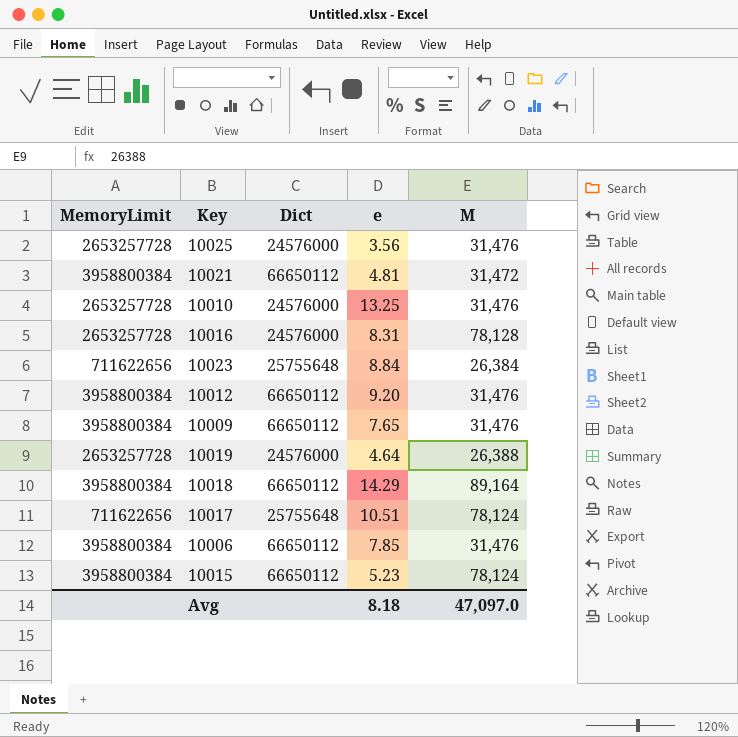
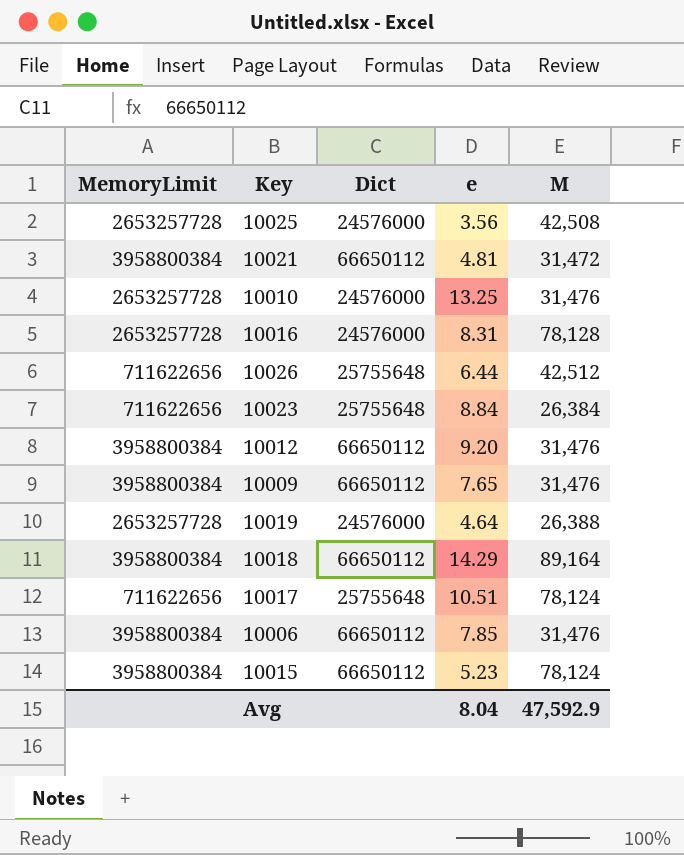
10025 | M: 31,476 -> 42,508
row 10026: none -> 711622656 | 25755648 | 6.44 | 42,512
Avg | e: 8.18 -> 8.04
Avg | M: 47,097.0 -> 47,592.9

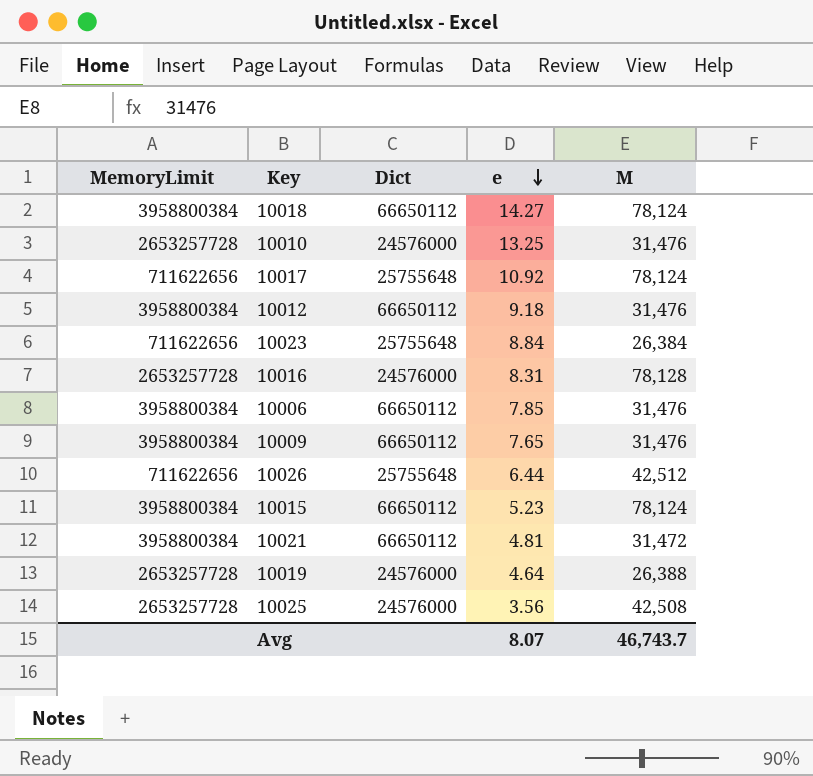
row order: none -> e descending
10018 | e: 14.29 -> 14.27
10018 | M: 89,164 -> 78,124
10017 | e: 10.51 -> 10.92
10012 | e: 9.20 -> 9.18
Avg | e: 8.04 -> 8.07
Avg | M: 47,592.9 -> 46,743.7

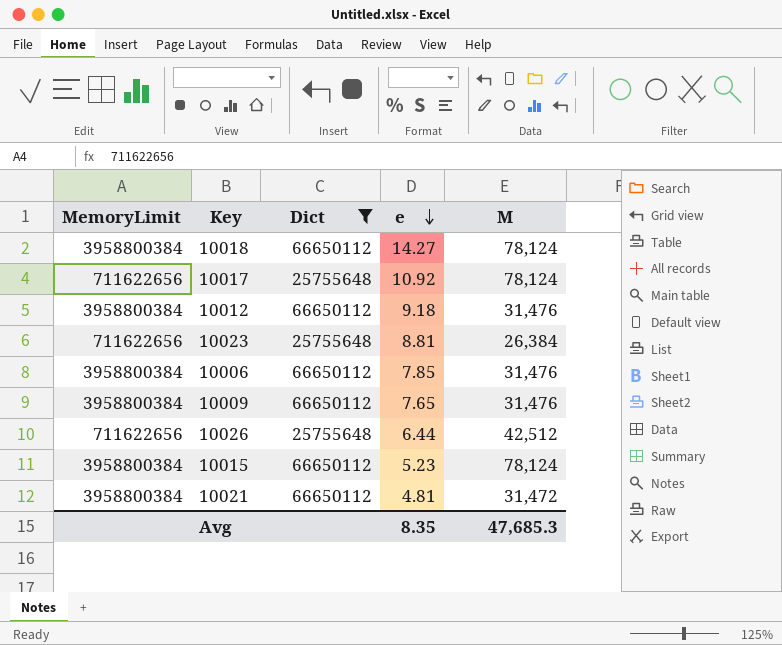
filter: none -> Dict != 24576000
10023 | e: 8.84 -> 8.81
Avg | e: 8.07 -> 8.35
Avg | M: 46,743.7 -> 47,685.3

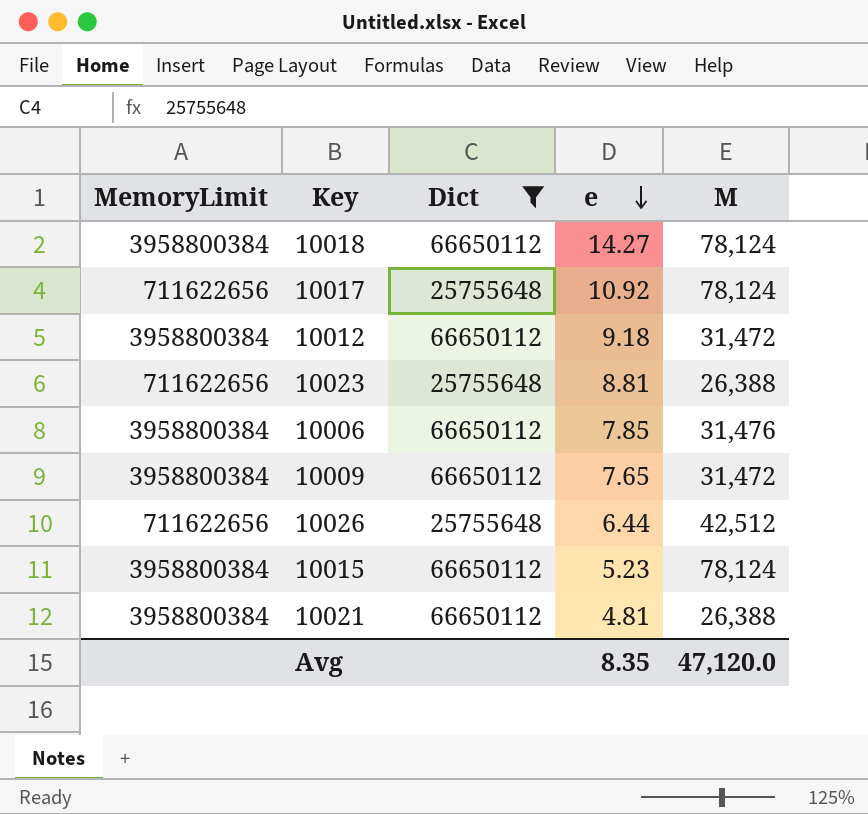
10012 | M: 31,476 -> 31,472
10023 | M: 26,384 -> 26,388
10009 | M: 31,476 -> 31,472
10021 | M: 31,472 -> 26,388
Avg | M: 47,685.3 -> 47,120.0

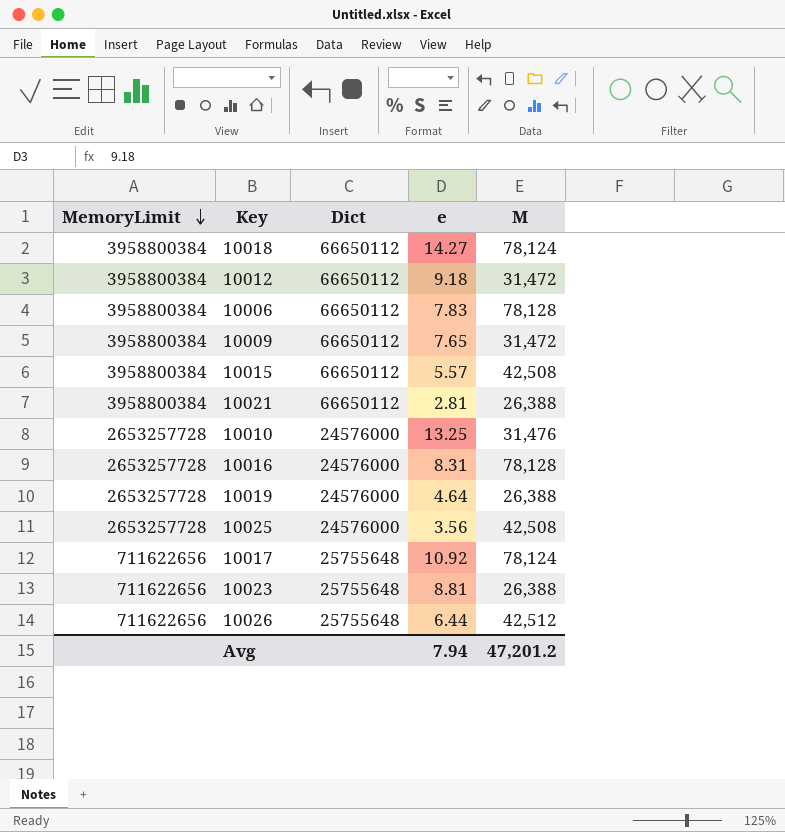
filter: Dict != 24576000 -> none
row order: e descending -> MemoryLimit descending
10006 | e: 7.85 -> 7.83
10006 | M: 31,476 -> 78,128
10015 | e: 5.23 -> 5.57
10015 | M: 78,124 -> 42,508
10021 | e: 4.81 -> 2.81
Avg | e: 8.35 -> 7.94
Avg | M: 47,120.0 -> 47,201.2

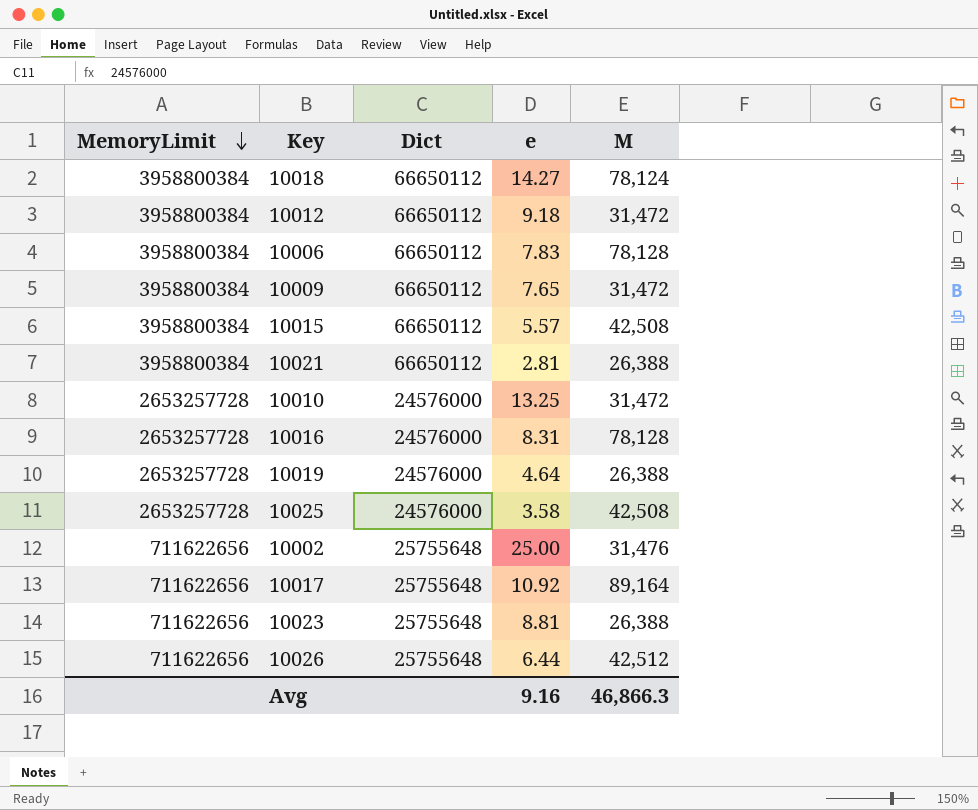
10010 | M: 31,476 -> 31,472
10025 | e: 3.56 -> 3.58
row 10002: none -> 711622656 | 25755648 | 25.00 | 31,476
10017 | M: 78,124 -> 89,164
Avg | e: 7.94 -> 9.16
Avg | M: 47,201.2 -> 46,866.3

